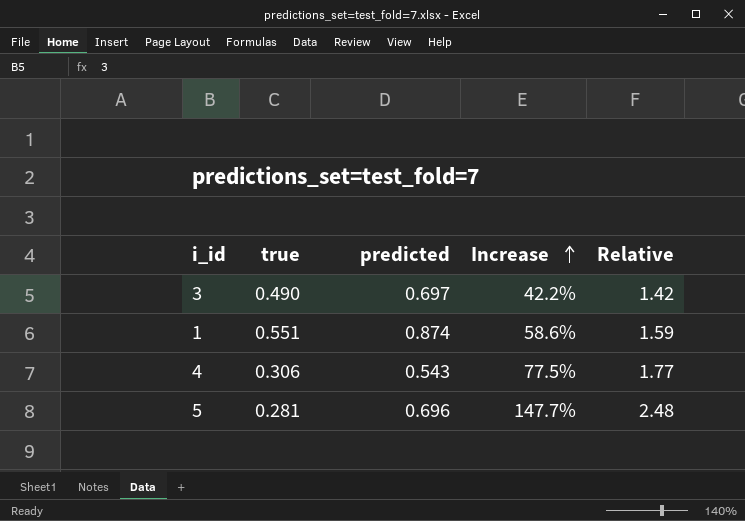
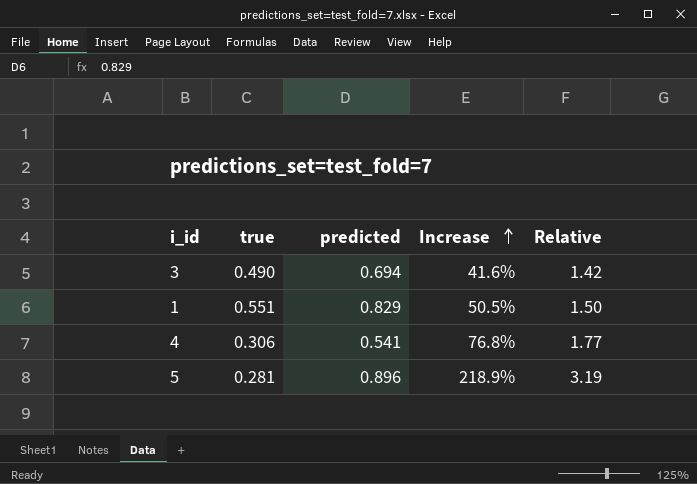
3 | predicted: 0.697 -> 0.694
3 | Increase: 42.2% -> 41.6%
1 | predicted: 0.874 -> 0.829
1 | Increase: 58.6% -> 50.5%
1 | Relative: 1.59 -> 1.50
4 | predicted: 0.543 -> 0.541
4 | Increase: 77.5% -> 76.8%
5 | predicted: 0.696 -> 0.896
5 | Increase: 147.7% -> 218.9%
5 | Relative: 2.48 -> 3.19

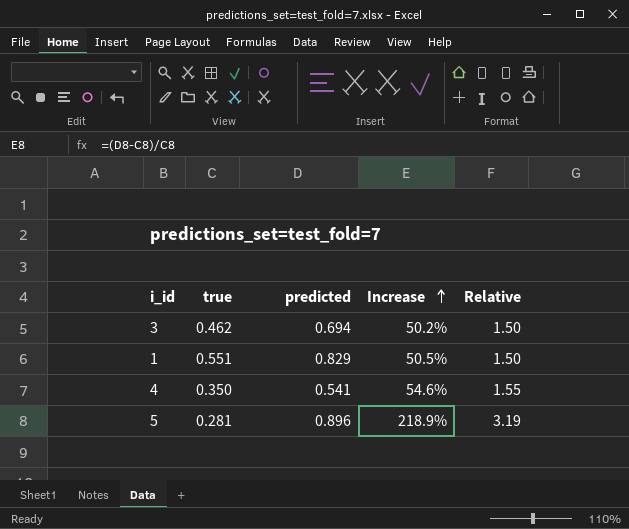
3 | true: 0.490 -> 0.462
3 | Increase: 41.6% -> 50.2%
3 | Relative: 1.42 -> 1.50
4 | true: 0.306 -> 0.350
4 | Increase: 76.8% -> 54.6%
4 | Relative: 1.77 -> 1.55

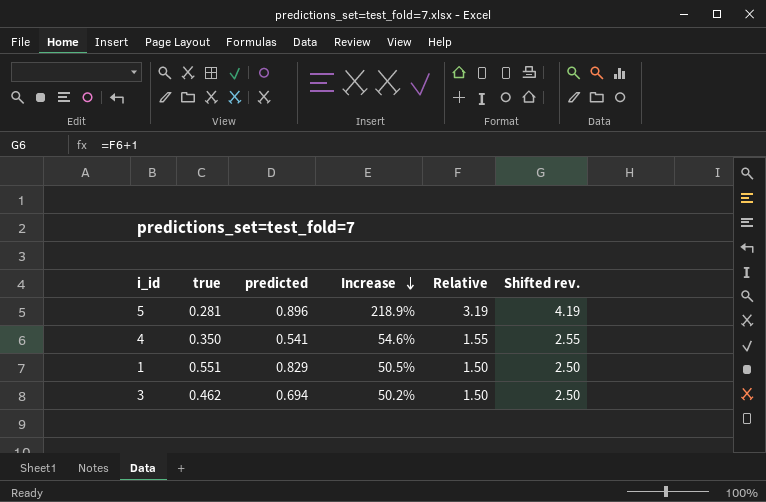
row order: Increase ascending -> Increase descending
column Shifted rev. | formula: none -> [Relative] + 1

